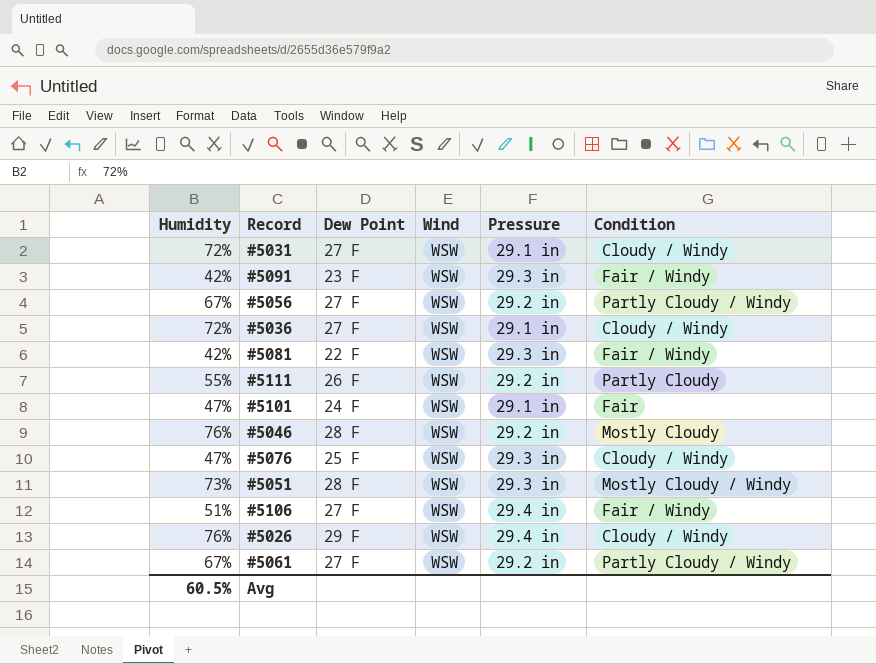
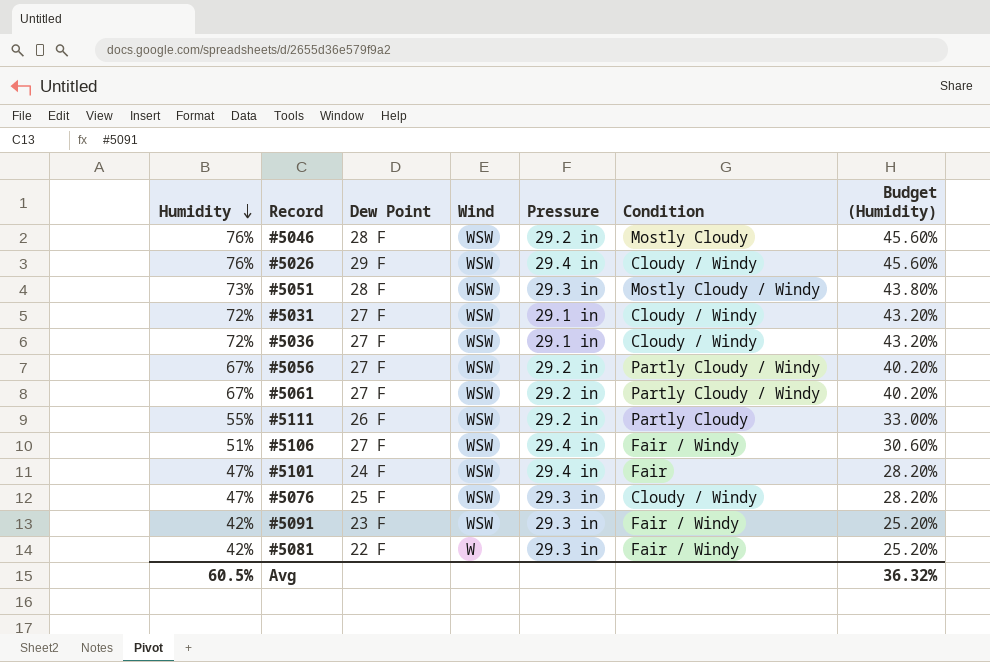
row order: none -> Humidity descending
column Budget (Humidity) | formula: none -> [Humidity] * 0.6
#5101 | Pressure: 29.1 in -> 29.4 in
#5081 | Wind: WSW -> W

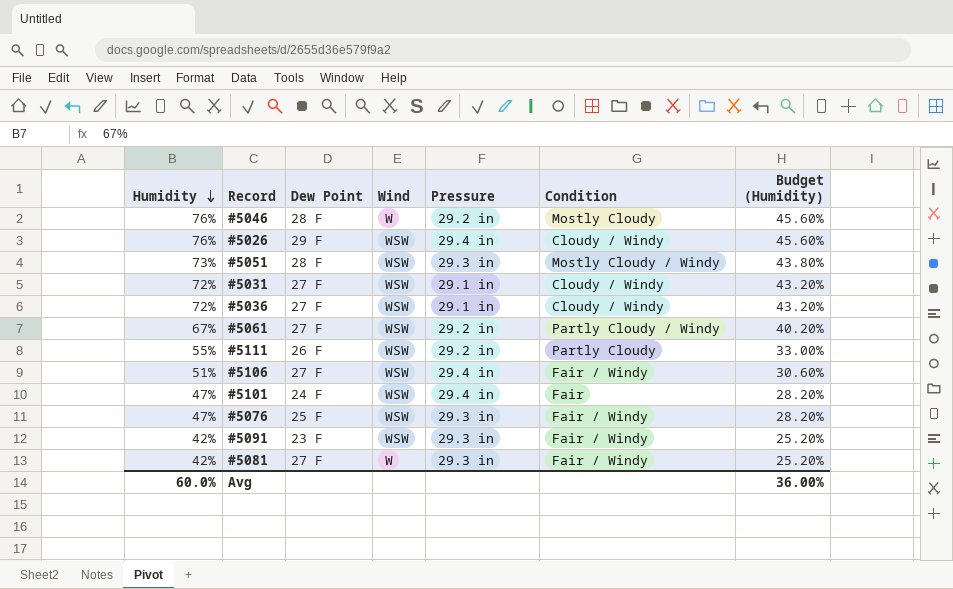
row #5056: 67% | 27 F | WSW | 29.2 in | Partly Cloudy / Windy | 40.20% -> none
#5046 | Wind: WSW -> W
#5076 | Condition: Cloudy / Windy -> Fair / Windy
#5081 | Dew Point: 22 F -> 27 F
Avg | Humidity: 60.5% -> 60.0%
Avg | Budget (Humidity): 36.32% -> 36.00%

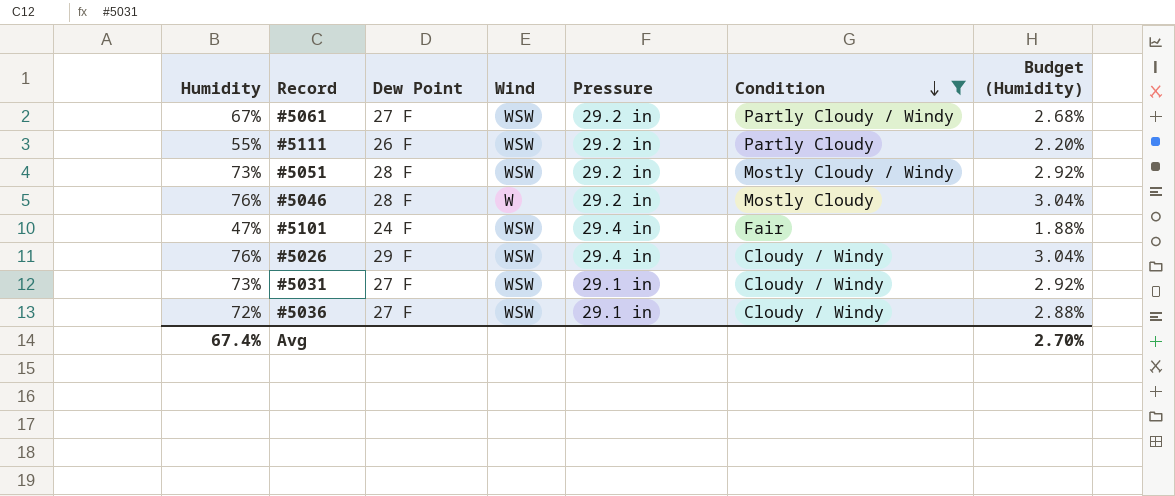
filter: none -> Condition != Fair / Windy
row order: Humidity descending -> Condition descending
column Budget (Humidity) | formula: [Humidity] * 0.6 -> [Humidity] * 0.04
#5051 | Pressure: 29.3 in -> 29.2 in
#5031 | Humidity: 72% -> 73%
Avg | Humidity: 60.0% -> 67.4%
Avg | Budget (Humidity): 36.00% -> 2.70%

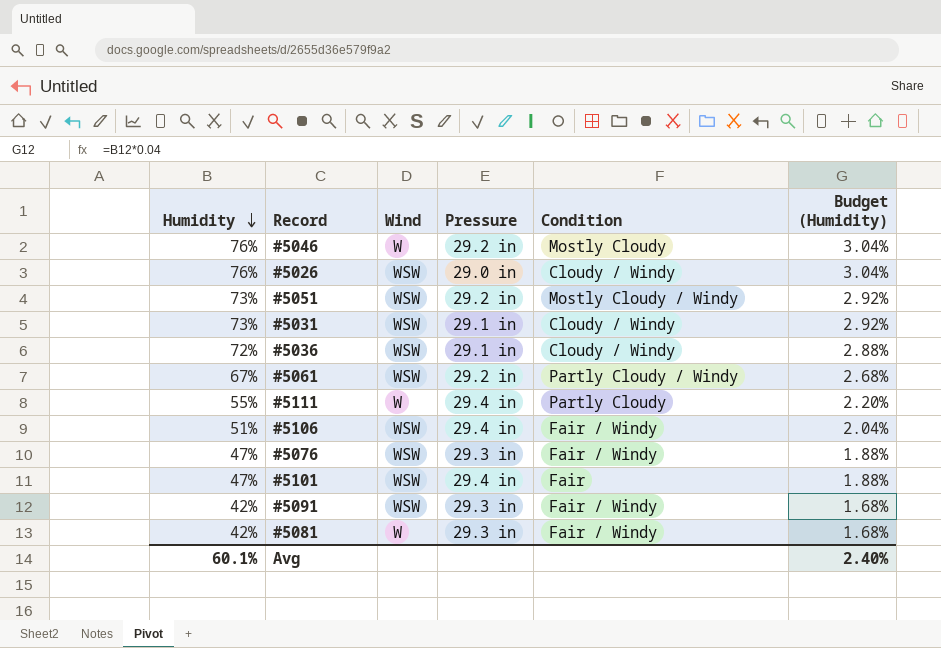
filter: Condition != Fair / Windy -> none
row order: Condition descending -> Humidity descending
column Dew Point | position: 3 -> none
#5026 | Pressure: 29.4 in -> 29.0 in
#5111 | Wind: WSW -> W
#5111 | Pressure: 29.2 in -> 29.4 in
Avg | Humidity: 67.4% -> 60.1%
Avg | Budget (Humidity): 2.70% -> 2.40%

